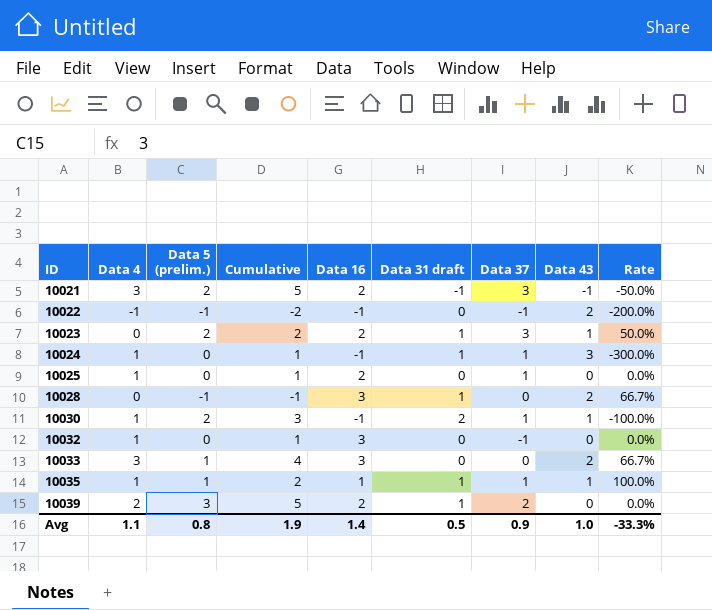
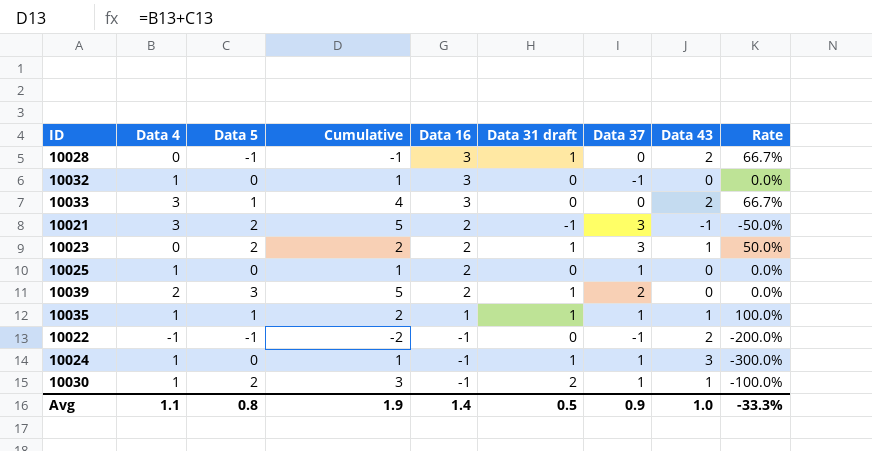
row order: ID ascending -> Data 16 descending
column name: Data 5 (prelim.) -> Data 5

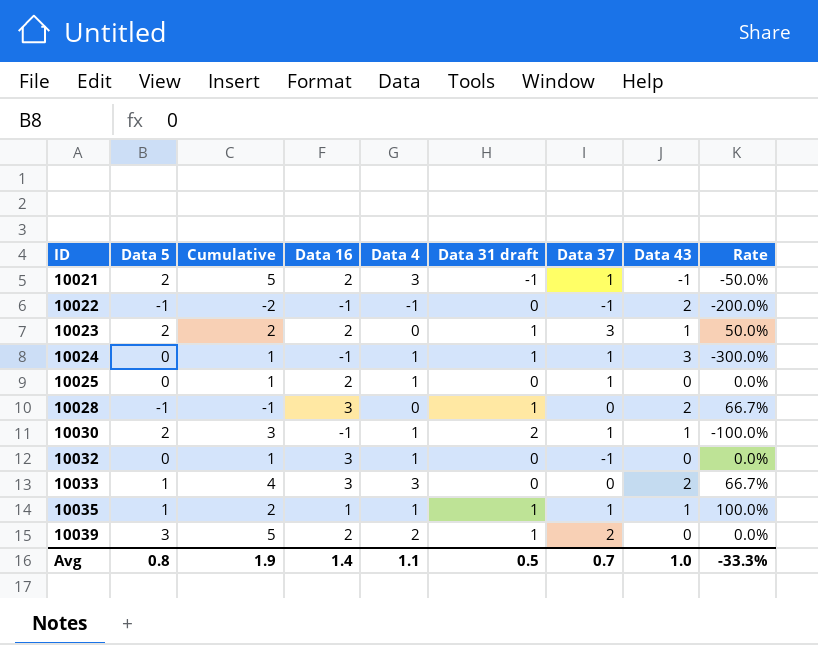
row order: Data 16 descending -> ID ascending
column Data 4 | position: 2 -> 5
10021 | Data 37: 3 -> 1
Avg | Data 37: 0.9 -> 0.7

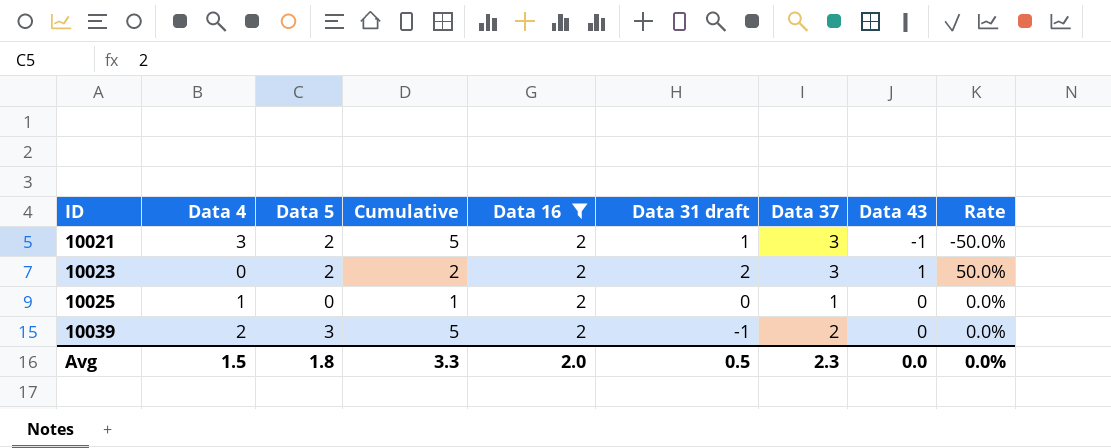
filter: none -> Data 16 = 2
column Data 4 | position: 5 -> 2
10021 | Data 31 draft: -1 -> 1
10021 | Data 37: 1 -> 3
10023 | Data 31 draft: 1 -> 2
10039 | Data 31 draft: 1 -> -1
Avg | Data 4: 1.1 -> 1.5
Avg | Data 5: 0.8 -> 1.8
Avg | Cumulative: 1.9 -> 3.3
Avg | Data 16: 1.4 -> 2.0
Avg | Data 37: 0.7 -> 2.3
Avg | Data 43: 1.0 -> 0.0
Avg | Rate: -33.3% -> 0.0%

